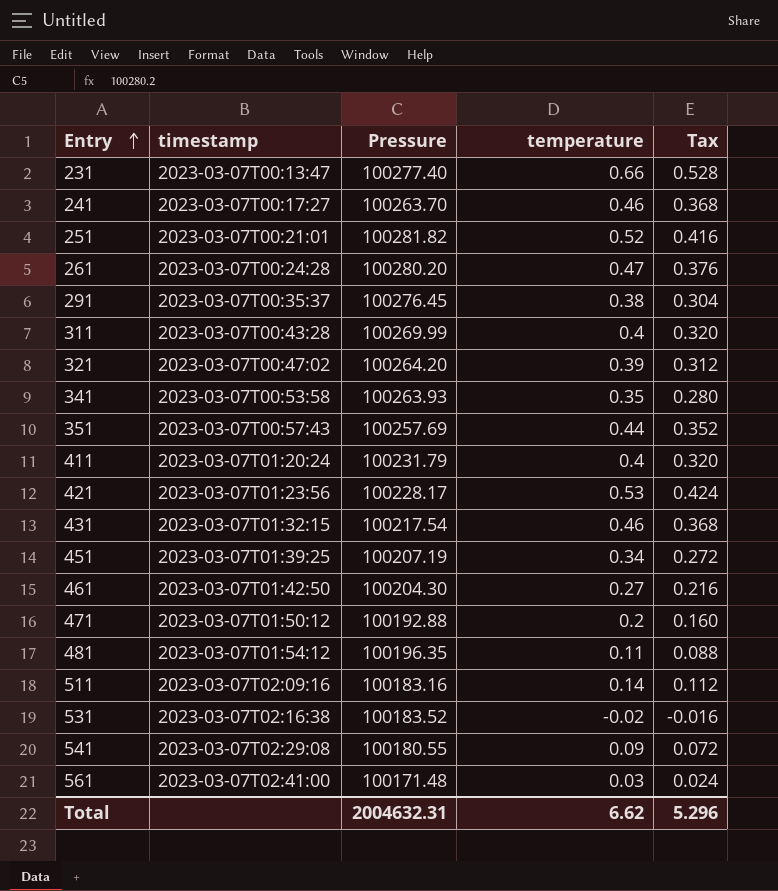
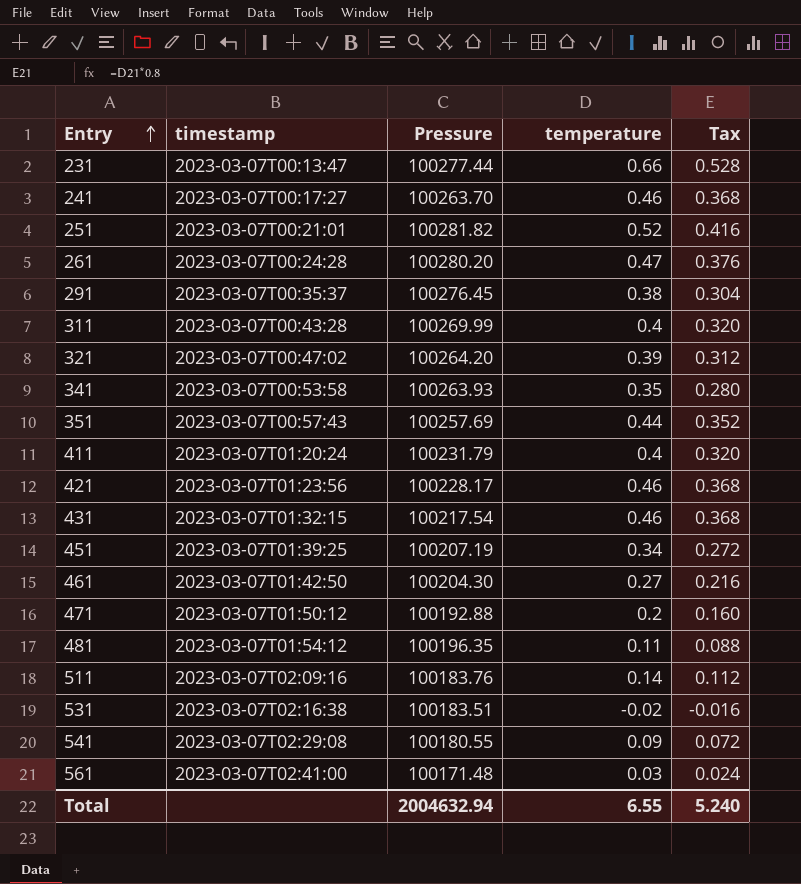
231 | Pressure: 100277.40 -> 100277.44
421 | temperature: 0.53 -> 0.46
421 | Tax: 0.424 -> 0.368
511 | Pressure: 100183.16 -> 100183.76
531 | Pressure: 100183.52 -> 100183.51
Total | Pressure: 2004632.31 -> 2004632.94
Total | temperature: 6.62 -> 6.55
Total | Tax: 5.296 -> 5.240

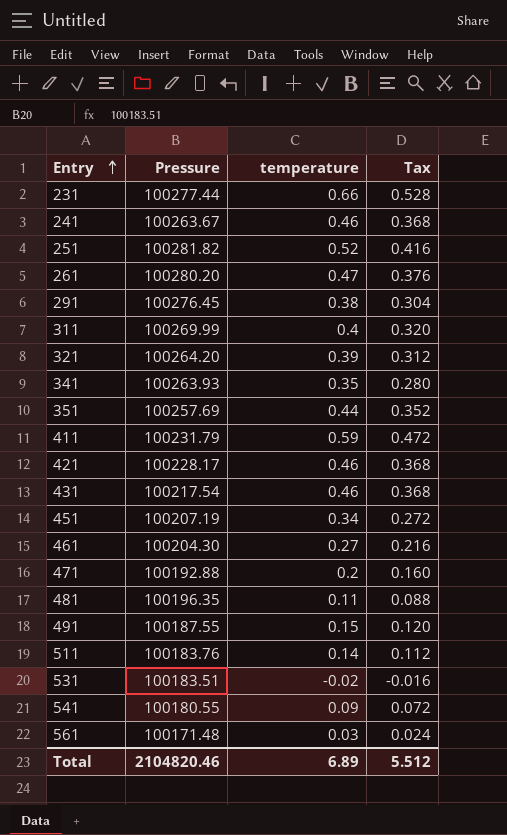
column timestamp | position: 2 -> none
241 | Pressure: 100263.70 -> 100263.67
411 | temperature: 0.4 -> 0.59
411 | Tax: 0.320 -> 0.472
row 491: none -> 100187.55 | 0.15 | 0.120
Total | Pressure: 2004632.94 -> 2104820.46
Total | temperature: 6.55 -> 6.89
Total | Tax: 5.240 -> 5.512

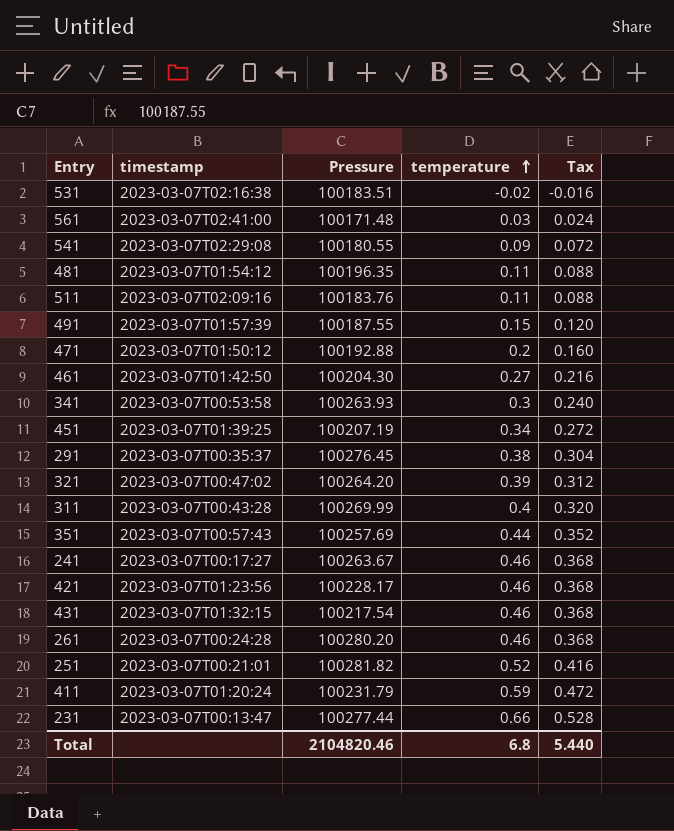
row order: Entry ascending -> temperature ascending
column timestamp | position: none -> 2
511 | temperature: 0.14 -> 0.11
511 | Tax: 0.112 -> 0.088
341 | temperature: 0.35 -> 0.3
341 | Tax: 0.280 -> 0.240
261 | temperature: 0.47 -> 0.46
261 | Tax: 0.376 -> 0.368
Total | temperature: 6.89 -> 6.8
Total | Tax: 5.512 -> 5.440

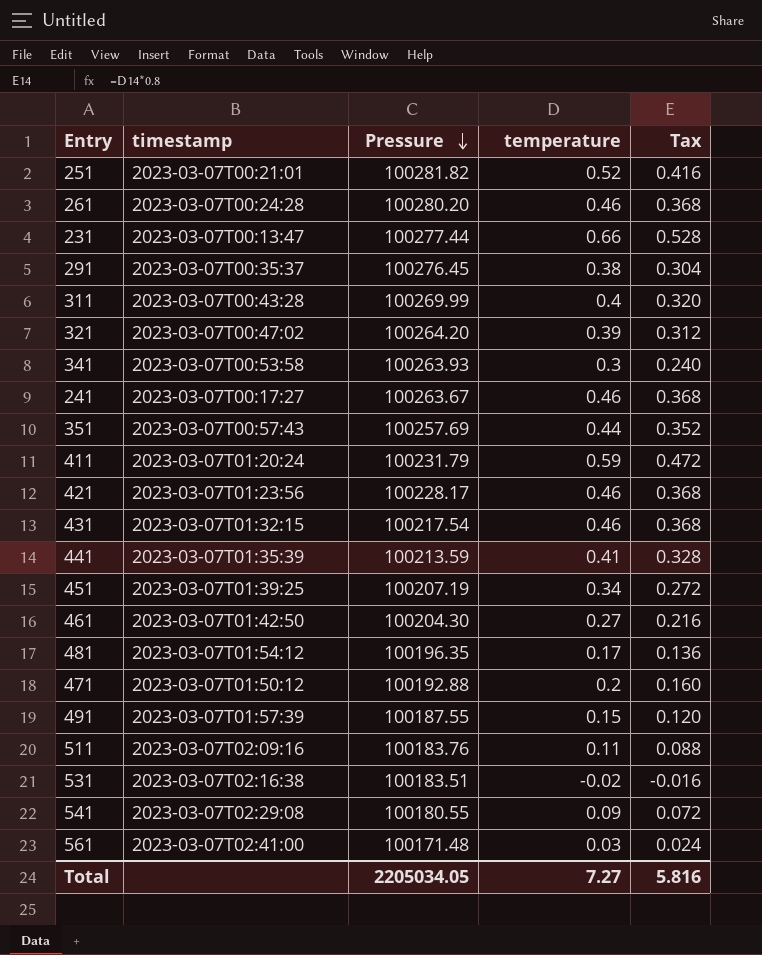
row order: temperature ascending -> Pressure descending
row 441: none -> 2023-03-07T01:35:39 | 100213.59 | 0.41 | 0.328
481 | temperature: 0.11 -> 0.17
481 | Tax: 0.088 -> 0.136
Total | Pressure: 2104820.46 -> 2205034.05
Total | temperature: 6.8 -> 7.27
Total | Tax: 5.440 -> 5.816

